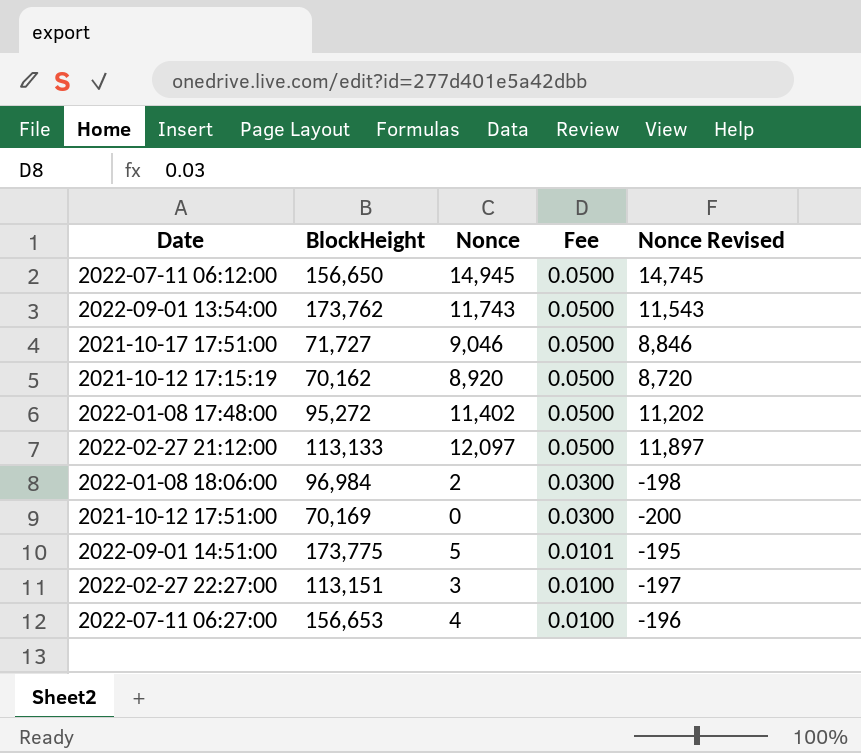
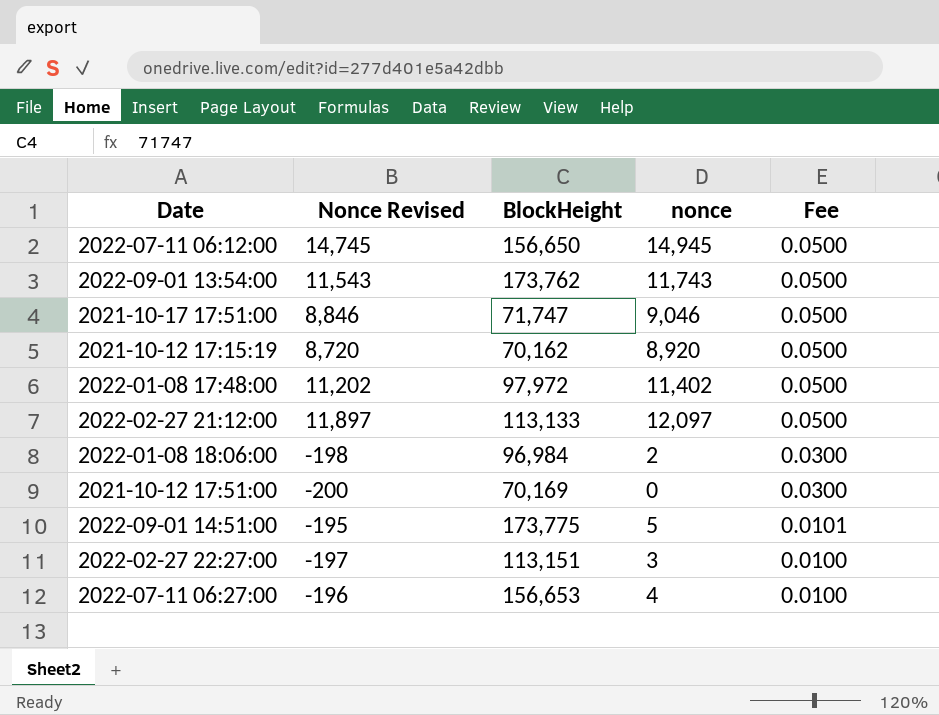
column Nonce Revised | position: 5 -> 2
column name: Nonce -> nonce
2021-10-17 17:51:00 | BlockHeight: 71,727 -> 71,747
2022-01-08 17:48:00 | BlockHeight: 95,272 -> 97,972

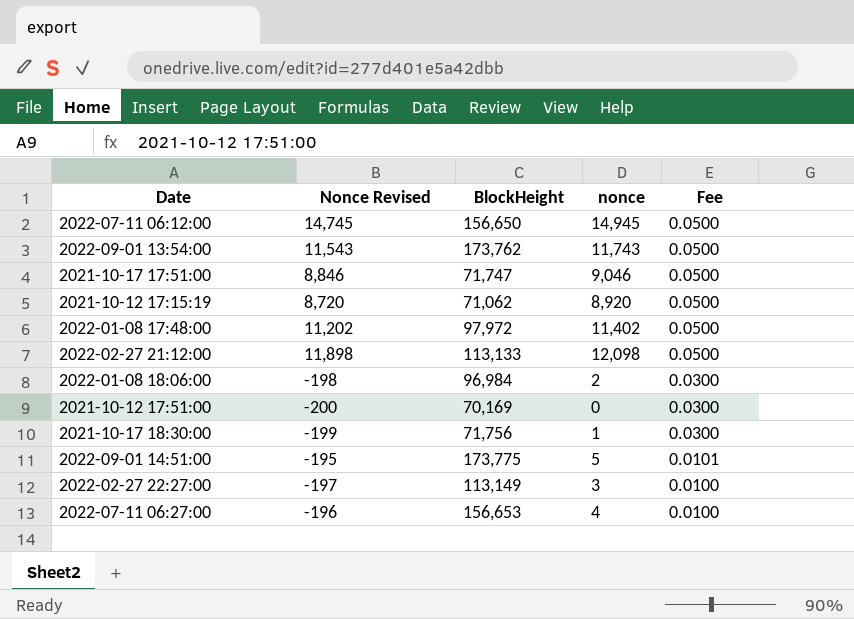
2021-10-12 17:15:19 | BlockHeight: 70,162 -> 71,062
2022-02-27 21:12:00 | Nonce Revised: 11,897 -> 11,898
2022-02-27 21:12:00 | nonce: 12,097 -> 12,098
row 2021-10-17 18:30:00: none -> -199 | 71,756 | 1 | 0.0300
2022-02-27 22:27:00 | BlockHeight: 113,151 -> 113,149

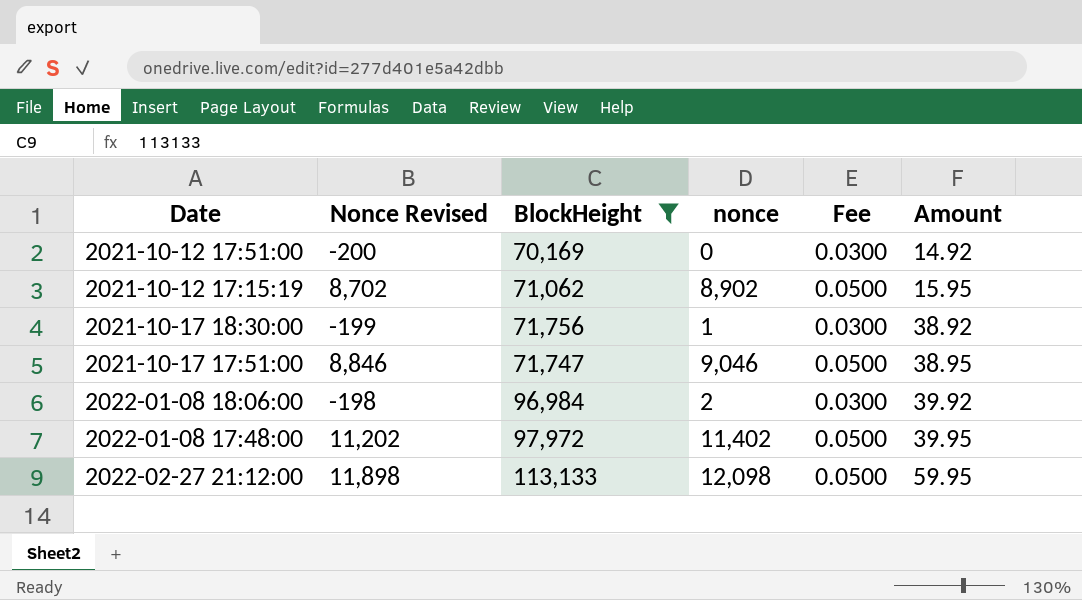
filter: none -> BlockHeight <= 113,133
row order: Fee descending -> Amount ascending
column Amount | position: none -> 6
2021-10-12 17:15:19 | Nonce Revised: 8,720 -> 8,702
2021-10-12 17:15:19 | nonce: 8,920 -> 8,902

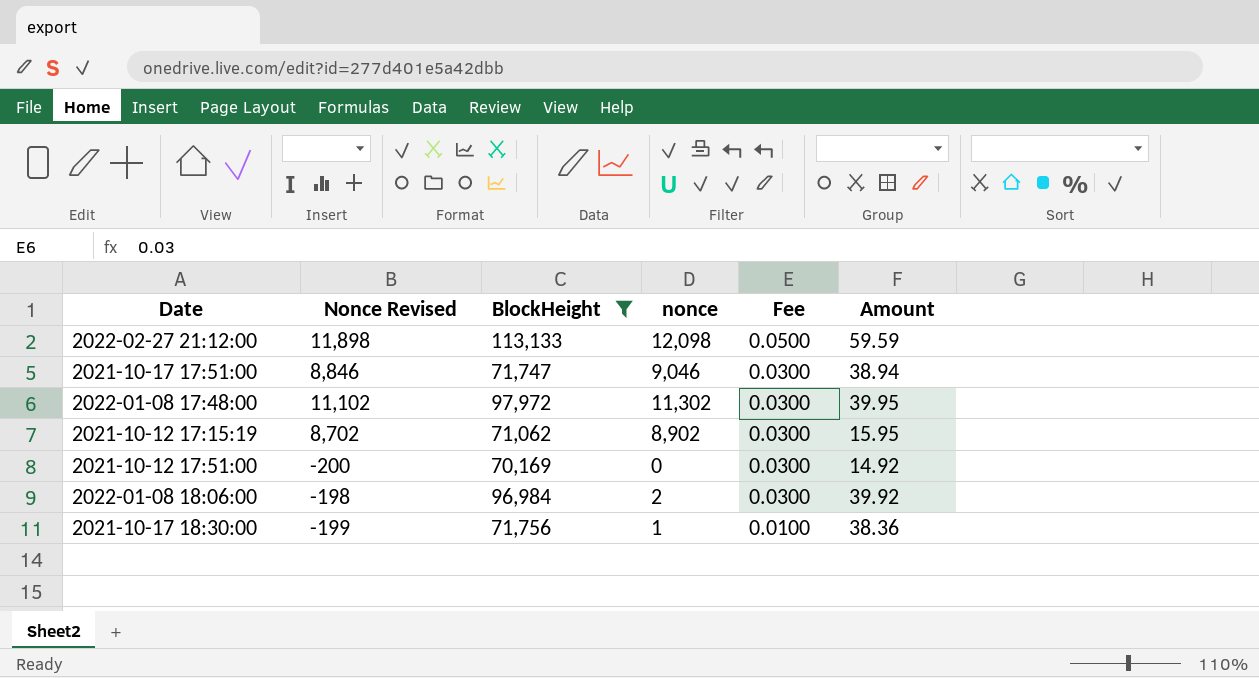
row order: Amount ascending -> Fee descending
2022-02-27 21:12:00 | Amount: 59.95 -> 59.59
2021-10-17 17:51:00 | Fee: 0.0500 -> 0.0300
2021-10-17 17:51:00 | Amount: 38.95 -> 38.94
2022-01-08 17:48:00 | Nonce Revised: 11,202 -> 11,102
2022-01-08 17:48:00 | nonce: 11,402 -> 11,302
2022-01-08 17:48:00 | Fee: 0.0500 -> 0.0300
2021-10-12 17:15:19 | Fee: 0.0500 -> 0.0300
2021-10-17 18:30:00 | Fee: 0.0300 -> 0.0100
2021-10-17 18:30:00 | Amount: 38.92 -> 38.36

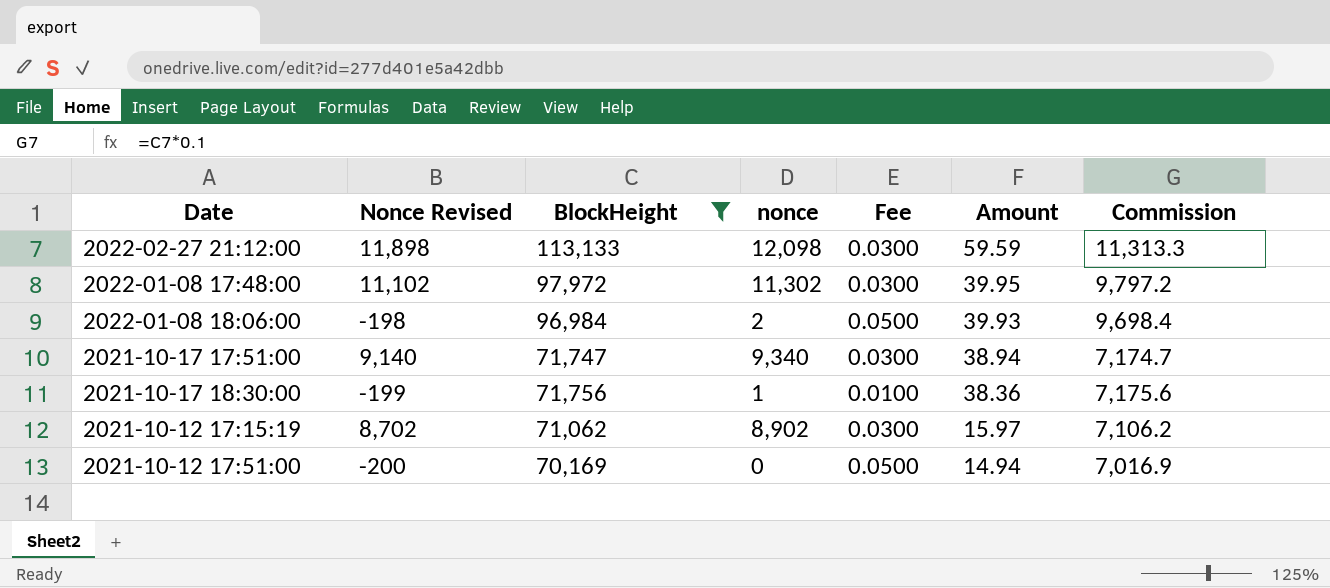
row order: Fee descending -> Amount descending
column Commission | formula: none -> [BlockHeight] * 0.1
2022-02-27 21:12:00 | Fee: 0.0500 -> 0.0300
2022-01-08 18:06:00 | Fee: 0.0300 -> 0.0500
2022-01-08 18:06:00 | Amount: 39.92 -> 39.93
2021-10-17 17:51:00 | Nonce Revised: 8,846 -> 9,140
2021-10-17 17:51:00 | nonce: 9,046 -> 9,340
2021-10-12 17:15:19 | Amount: 15.95 -> 15.97
2021-10-12 17:51:00 | Fee: 0.0300 -> 0.0500
2021-10-12 17:51:00 | Amount: 14.92 -> 14.94

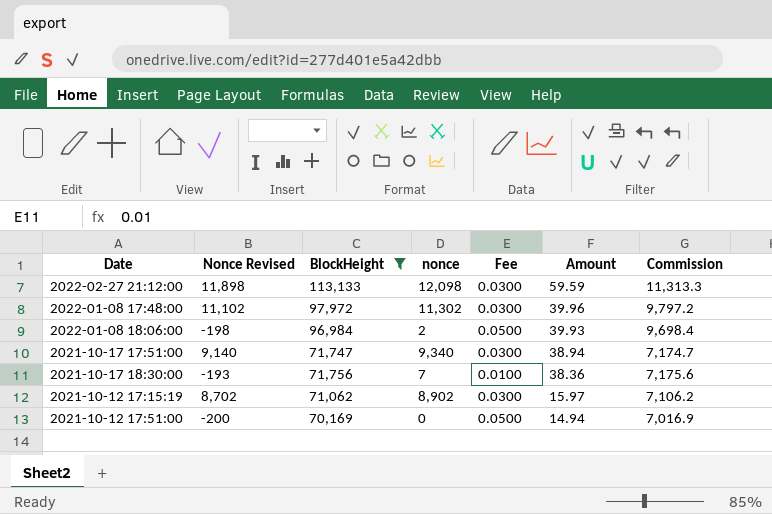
2022-01-08 17:48:00 | Amount: 39.95 -> 39.96
2021-10-17 18:30:00 | Nonce Revised: -199 -> -193
2021-10-17 18:30:00 | nonce: 1 -> 7

